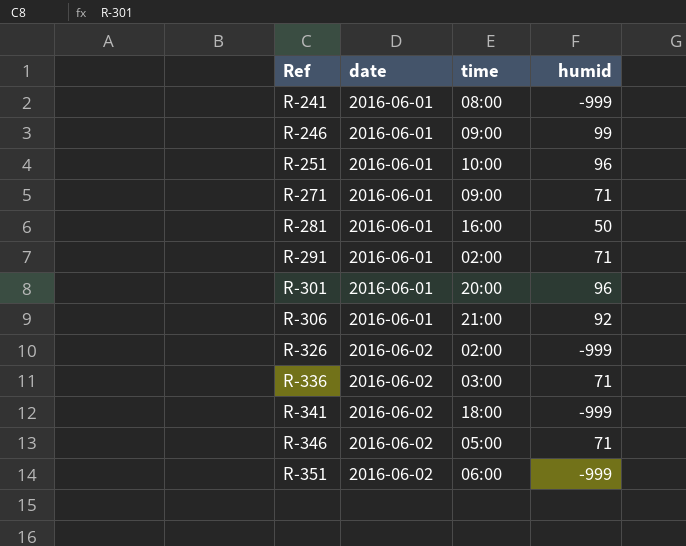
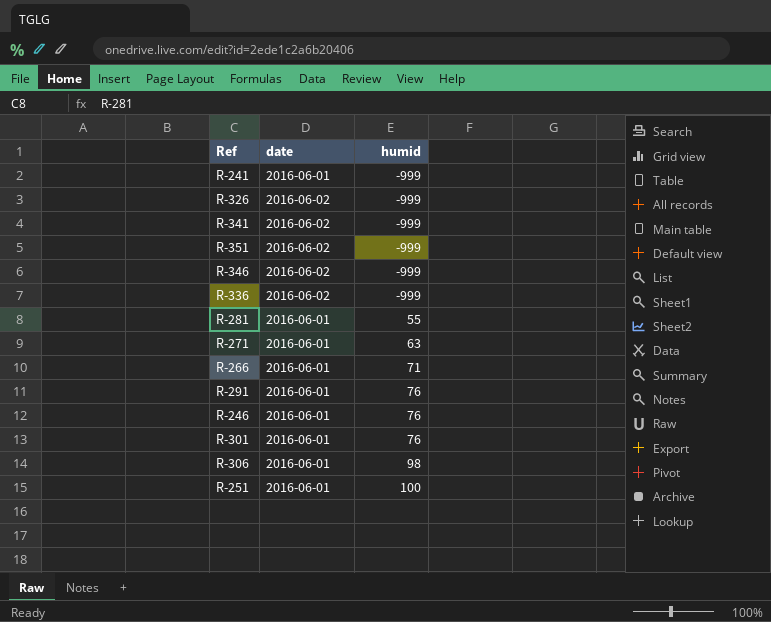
row order: Ref ascending -> humid ascending
column time | position: 3 -> none
R-346 | humid: 71 -> -999
R-336 | humid: 71 -> -999
R-281 | humid: 50 -> 55
R-271 | humid: 71 -> 63
row R-266: none -> 2016-06-01 | 71
R-291 | humid: 71 -> 76
R-246 | humid: 99 -> 76
R-301 | humid: 96 -> 76
R-306 | humid: 92 -> 98
R-251 | humid: 96 -> 100

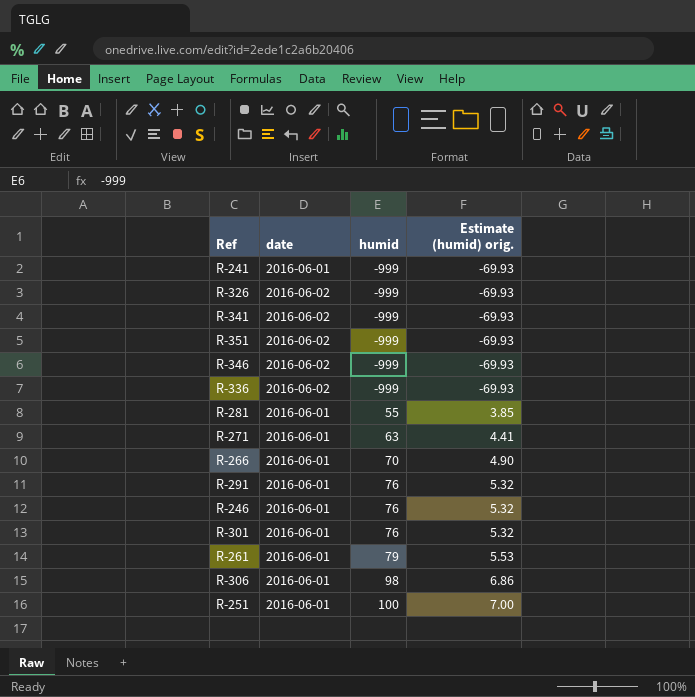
column Estimate (humid) orig. | formula: none -> [humid] * 0.07
R-266 | humid: 71 -> 70
row R-261: none -> 2016-06-01 | 79 | 5.53

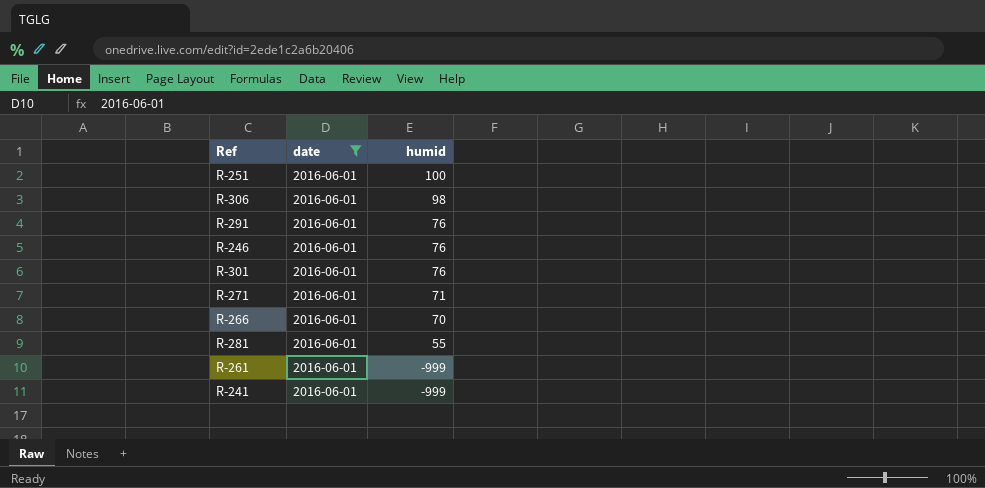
filter: none -> date = 2016-06-01
row order: humid ascending -> humid descending
column Estimate (humid) orig. | formula: [humid] * 0.07 -> none
R-271 | humid: 63 -> 71
R-261 | humid: 79 -> -999

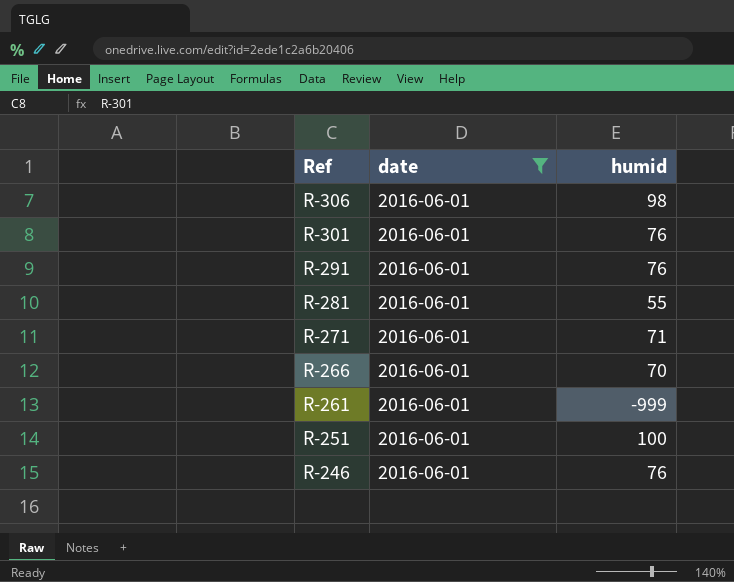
row order: humid descending -> Ref descending
row R-241: 2016-06-01 | -999 -> none

